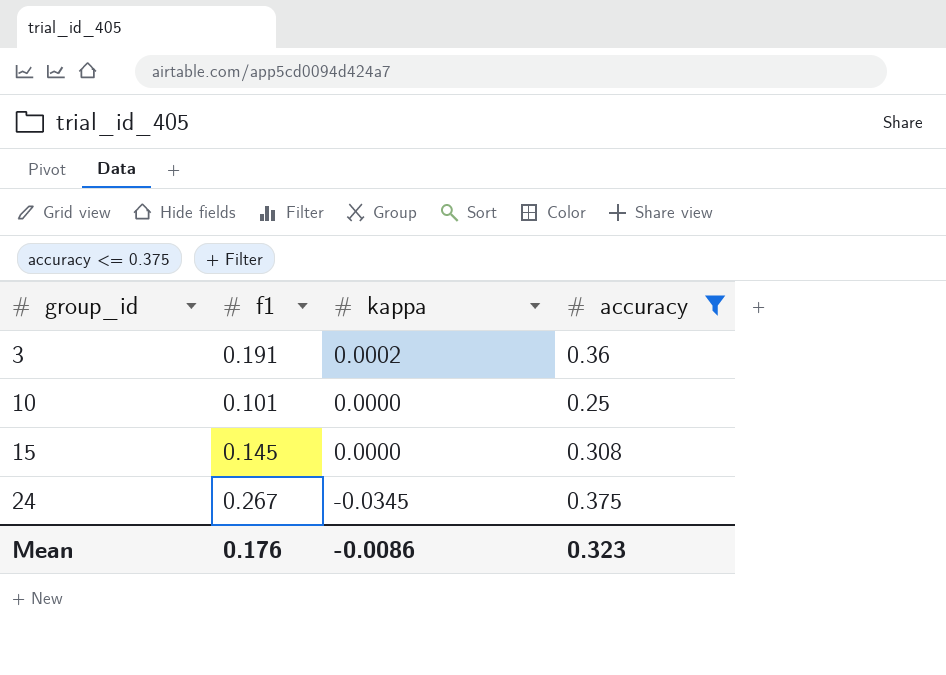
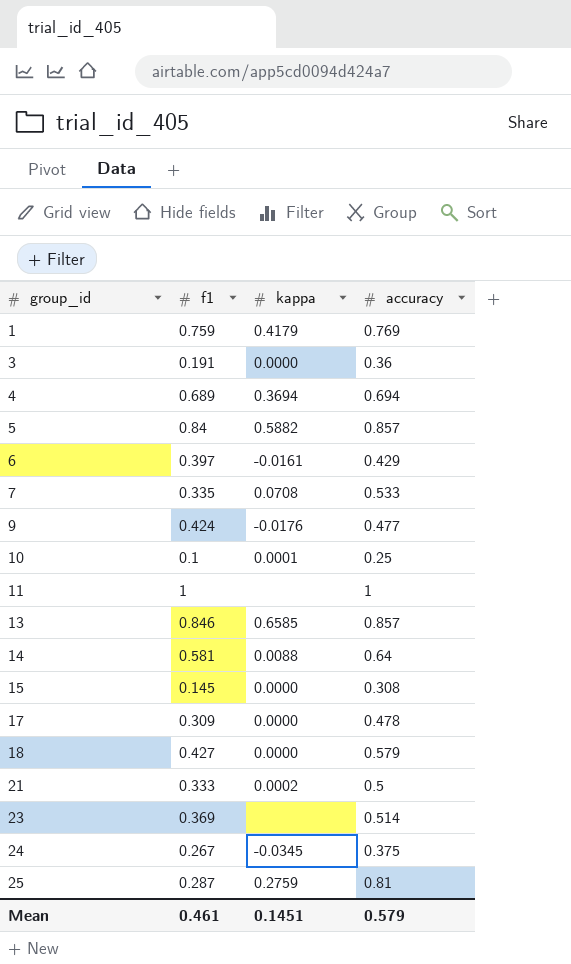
filter: accuracy <= 0.375 -> none
3 | kappa: 0.0002 -> 0.0000
10 | f1: 0.101 -> 0.1
10 | kappa: 0.0000 -> 0.0001
Mean | f1: 0.176 -> 0.461
Mean | kappa: -0.0086 -> 0.1451
Mean | accuracy: 0.323 -> 0.579

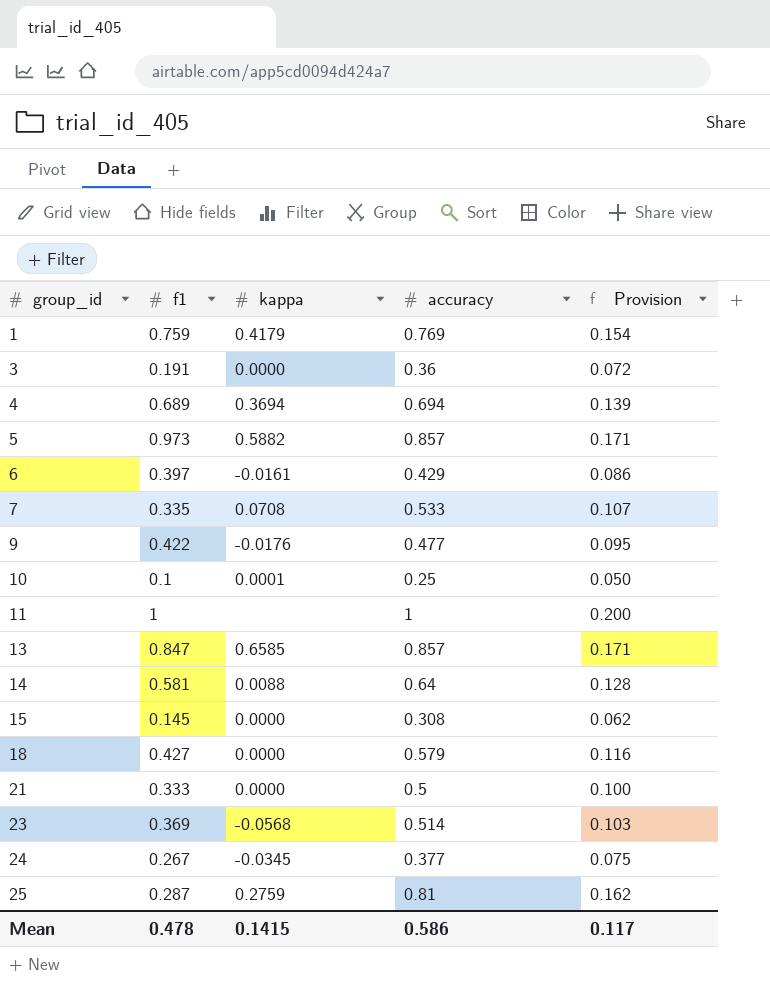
column Provision | formula: none -> [accuracy] * 0.2
row 17: 0.309 | 0.0000 | 0.478 -> none
5 | f1: 0.84 -> 0.973
9 | f1: 0.424 -> 0.422
13 | f1: 0.846 -> 0.847
21 | kappa: 0.0002 -> 0.0000
23 | kappa: none -> -0.0568
24 | accuracy: 0.375 -> 0.377
Mean | f1: 0.461 -> 0.478
Mean | kappa: 0.1451 -> 0.1415
Mean | accuracy: 0.579 -> 0.586

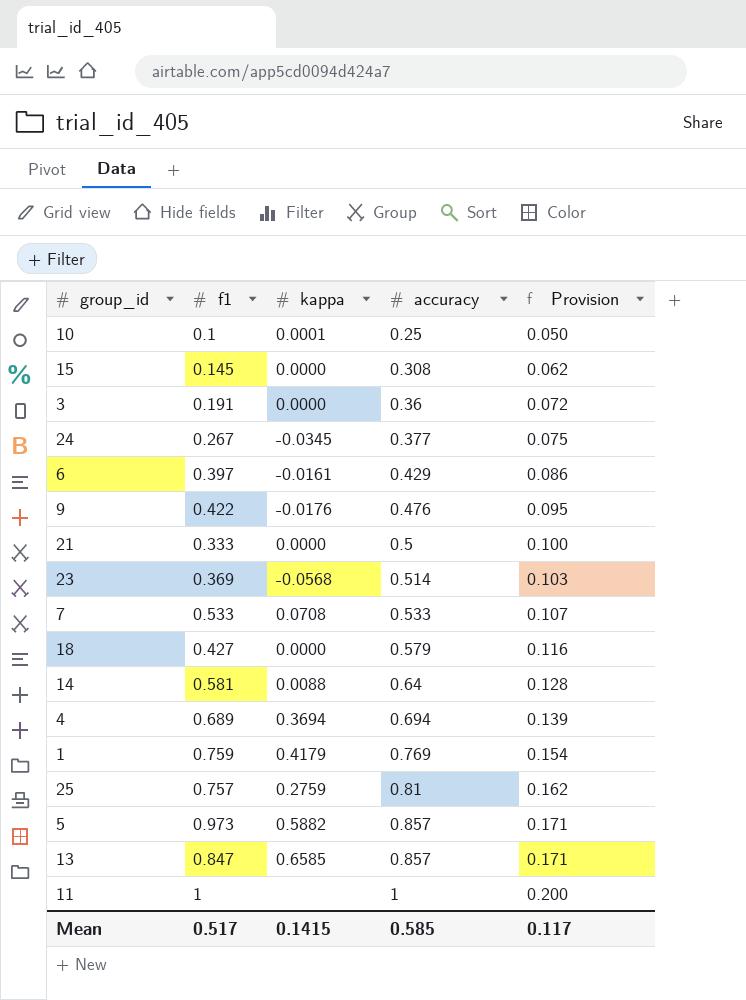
row order: group_id ascending -> accuracy ascending
9 | accuracy: 0.477 -> 0.476
7 | f1: 0.335 -> 0.533
25 | f1: 0.287 -> 0.757
Mean | f1: 0.478 -> 0.517
Mean | accuracy: 0.586 -> 0.585

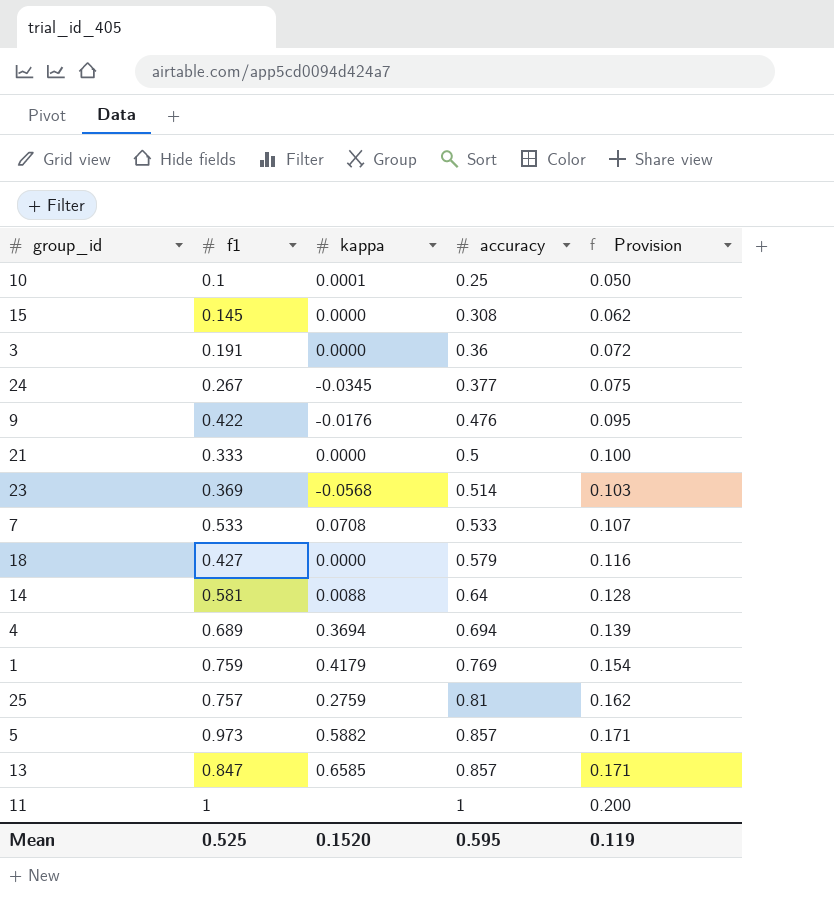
row 6: 0.397 | -0.0161 | 0.429 | 0.086 -> none
Mean | f1: 0.517 -> 0.525
Mean | kappa: 0.1415 -> 0.1520
Mean | accuracy: 0.585 -> 0.595
Mean | Provision: 0.117 -> 0.119

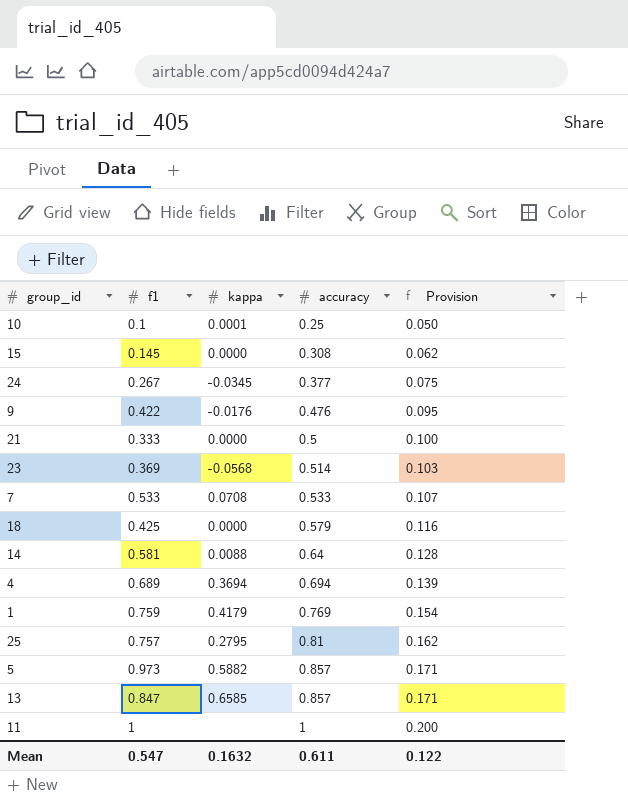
row 3: 0.191 | 0.0000 | 0.36 | 0.072 -> none
18 | f1: 0.427 -> 0.425
25 | kappa: 0.2759 -> 0.2795
Mean | f1: 0.525 -> 0.547
Mean | kappa: 0.1520 -> 0.1632
Mean | accuracy: 0.595 -> 0.611
Mean | Provision: 0.119 -> 0.122

